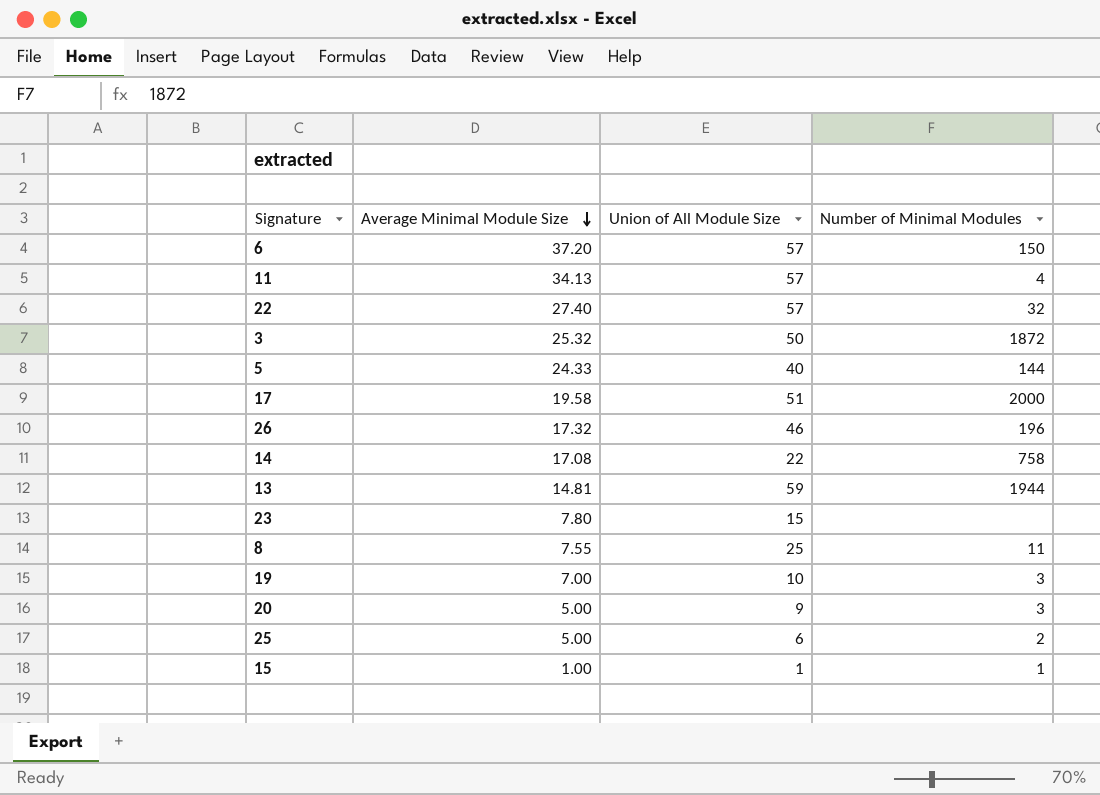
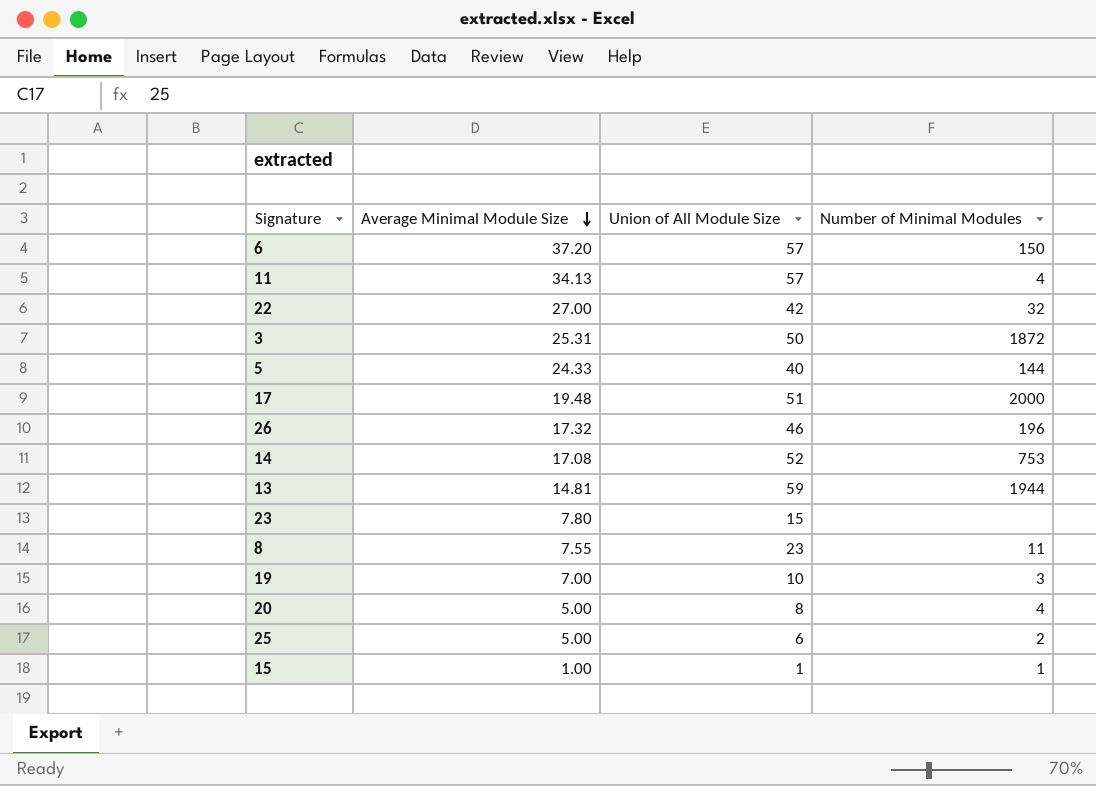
22 | Average Minimal Module Size: 27.40 -> 27.00
22 | Union of All Module Size: 57 -> 42
3 | Average Minimal Module Size: 25.32 -> 25.31
17 | Average Minimal Module Size: 19.58 -> 19.48
14 | Union of All Module Size: 22 -> 52
14 | Number of Minimal Modules: 758 -> 753
8 | Union of All Module Size: 25 -> 23
20 | Union of All Module Size: 9 -> 8
20 | Number of Minimal Modules: 3 -> 4

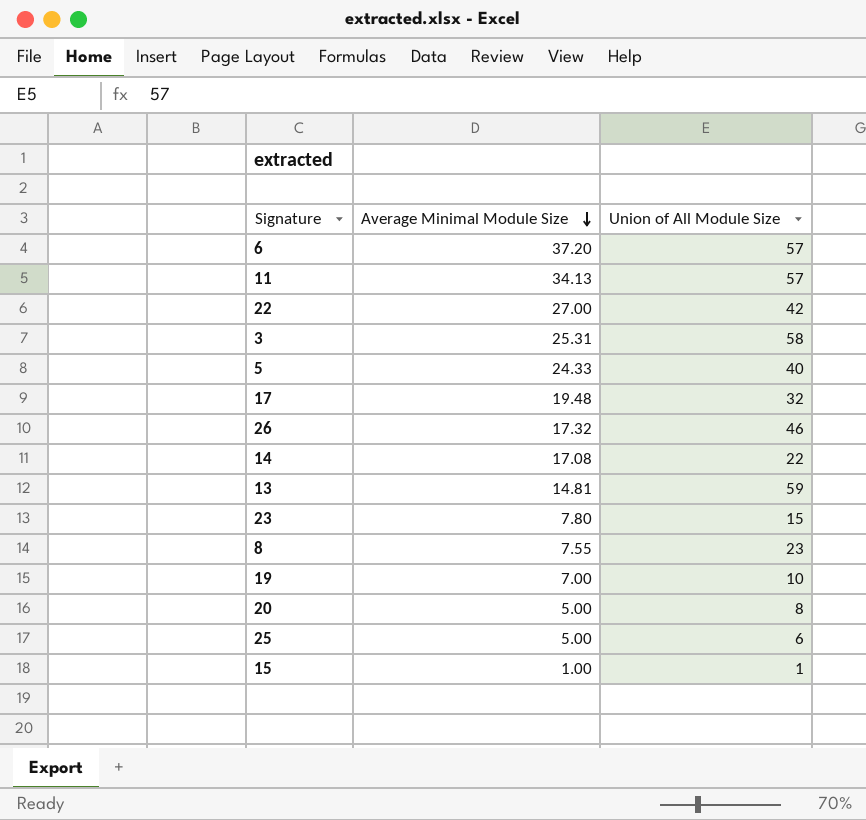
column Number of Minimal Modules | position: 4 -> none
3 | Union of All Module Size: 50 -> 58
17 | Union of All Module Size: 51 -> 32
14 | Union of All Module Size: 52 -> 22

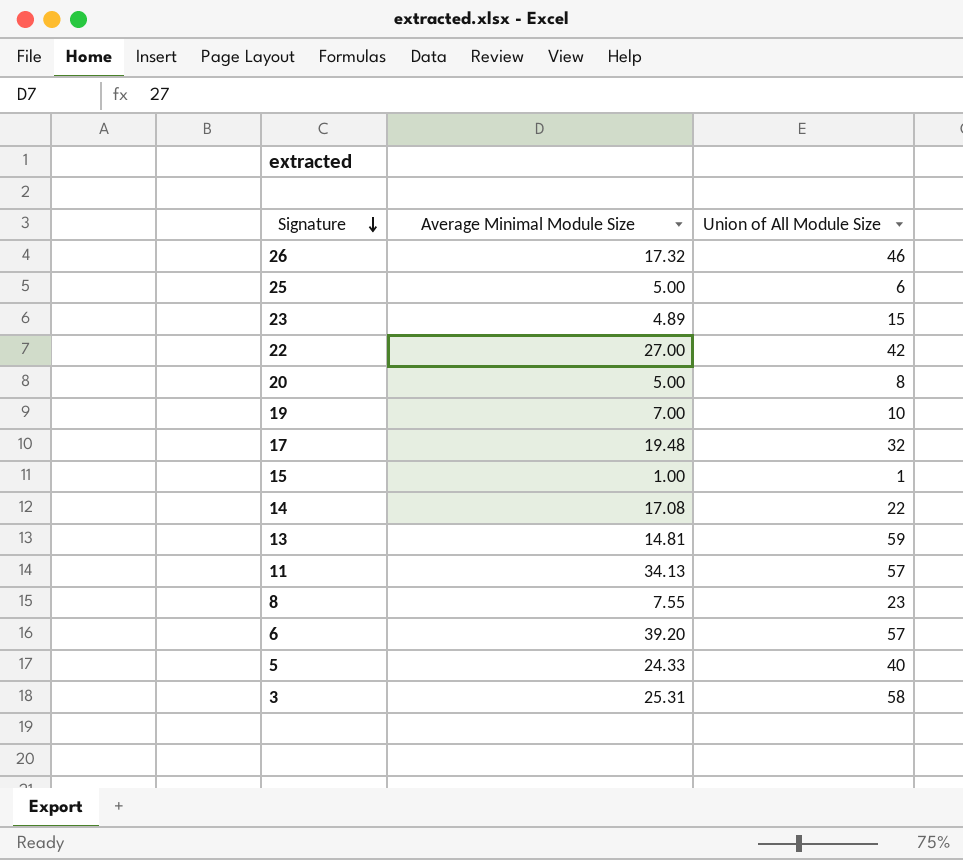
row order: Average Minimal Module Size descending -> Signature descending
23 | Average Minimal Module Size: 7.80 -> 4.89
6 | Average Minimal Module Size: 37.20 -> 39.20

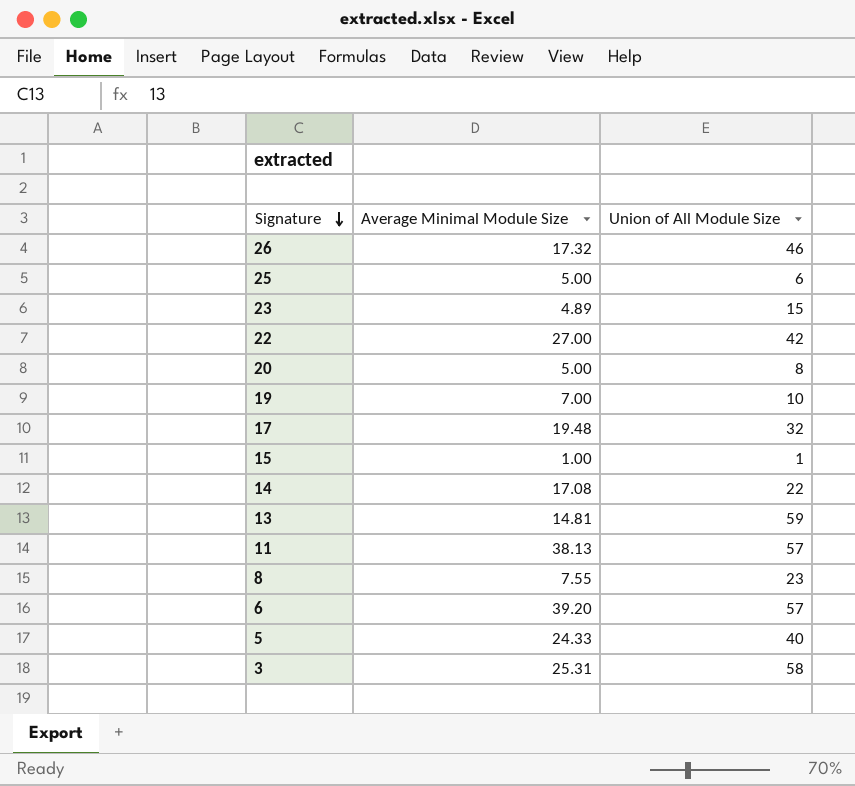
11 | Average Minimal Module Size: 34.13 -> 38.13

